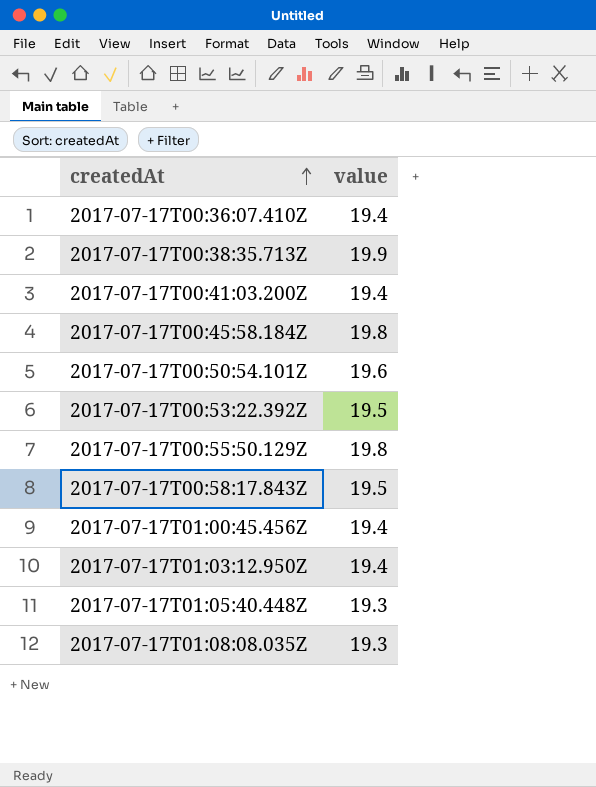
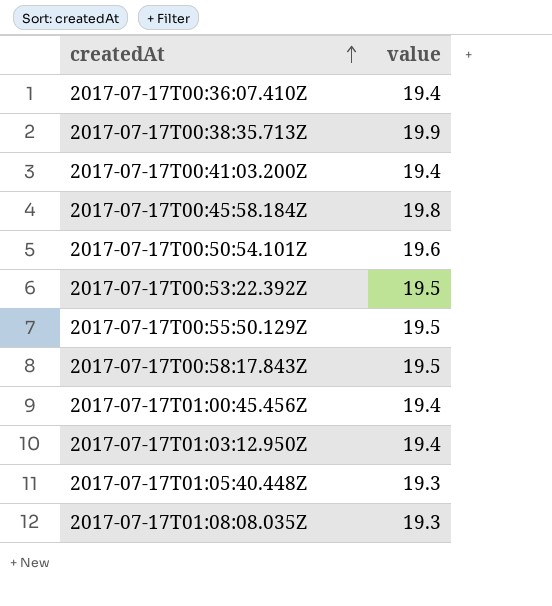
2017-07-17T00:55:50.129Z | value: 19.8 -> 19.5

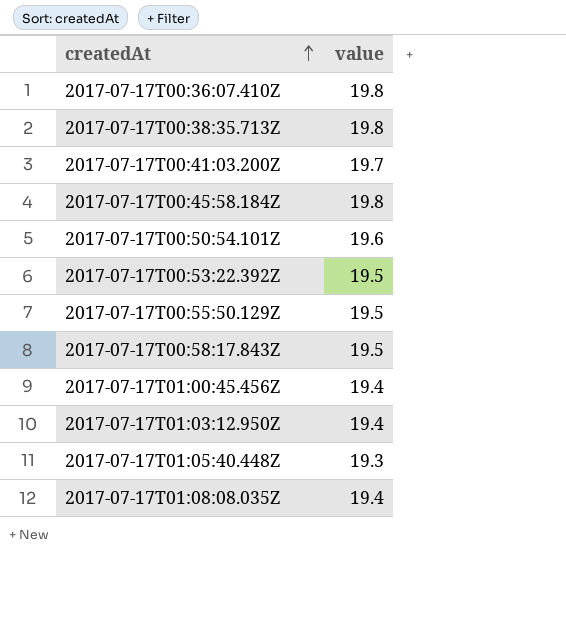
2017-07-17T00:36:07.410Z | value: 19.4 -> 19.8
2017-07-17T00:38:35.713Z | value: 19.9 -> 19.8
2017-07-17T00:41:03.200Z | value: 19.4 -> 19.7
2017-07-17T01:08:08.035Z | value: 19.3 -> 19.4

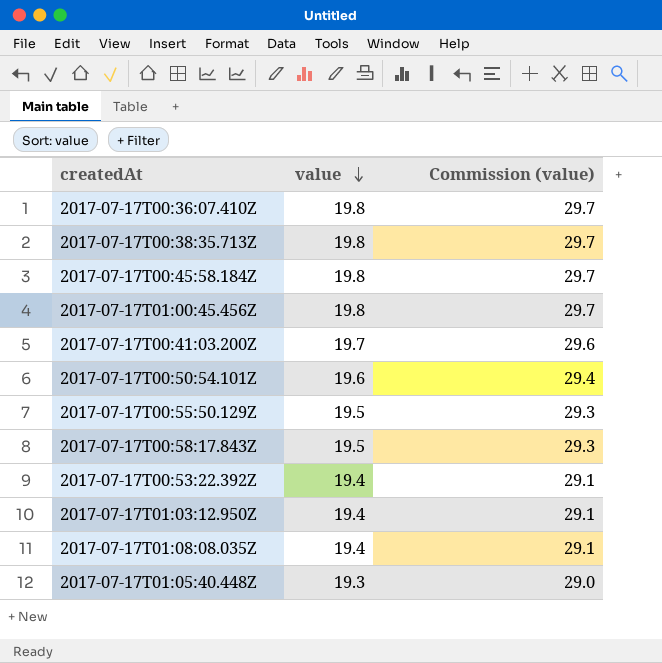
row order: createdAt ascending -> value descending
column Commission (value) | formula: none -> [value] * 1.5
2017-07-17T01:00:45.456Z | value: 19.4 -> 19.8
2017-07-17T00:53:22.392Z | value: 19.5 -> 19.4

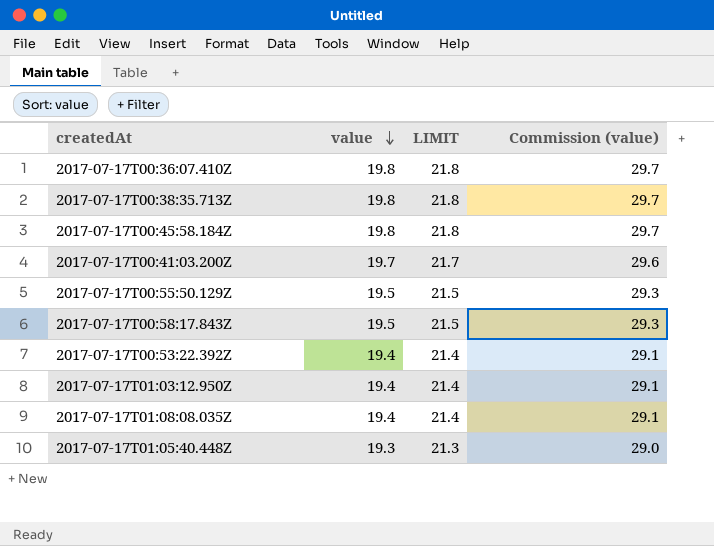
column LIMIT | formula: none -> [value] + 2
row 2017-07-17T01:00:45.456Z: 19.8 | 29.7 -> none
row 2017-07-17T00:50:54.101Z: 19.6 | 29.4 -> none

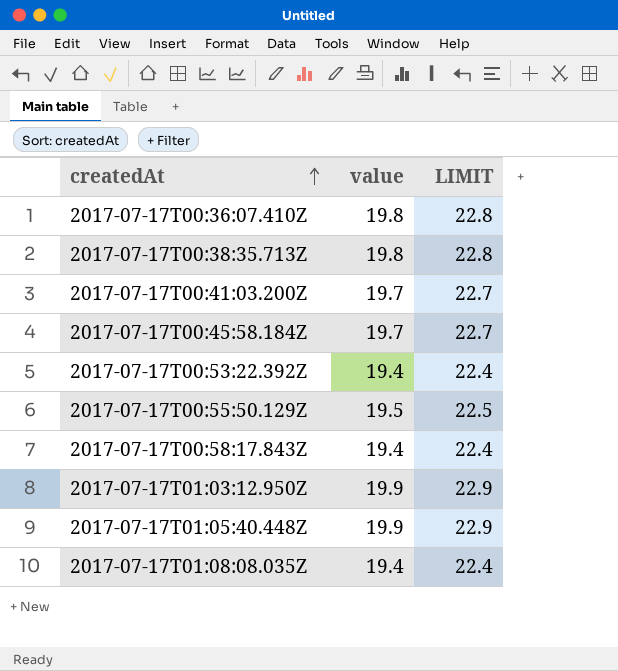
row order: value descending -> createdAt ascending
column Commission (value) | formula: [value] * 1.5 -> none
column LIMIT | formula: [value] + 2 -> [value] + 3
2017-07-17T00:45:58.184Z | value: 19.8 -> 19.7
2017-07-17T00:58:17.843Z | value: 19.5 -> 19.4
2017-07-17T01:03:12.950Z | value: 19.4 -> 19.9
2017-07-17T01:05:40.448Z | value: 19.3 -> 19.9

